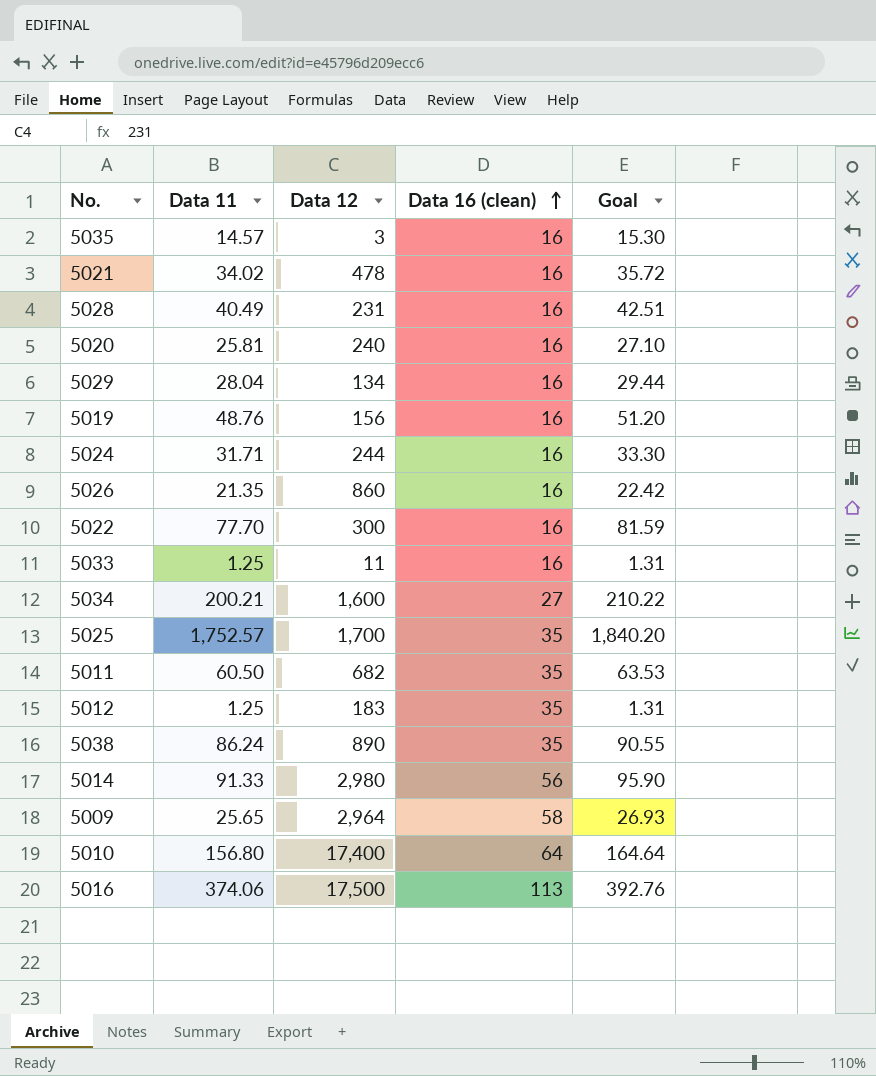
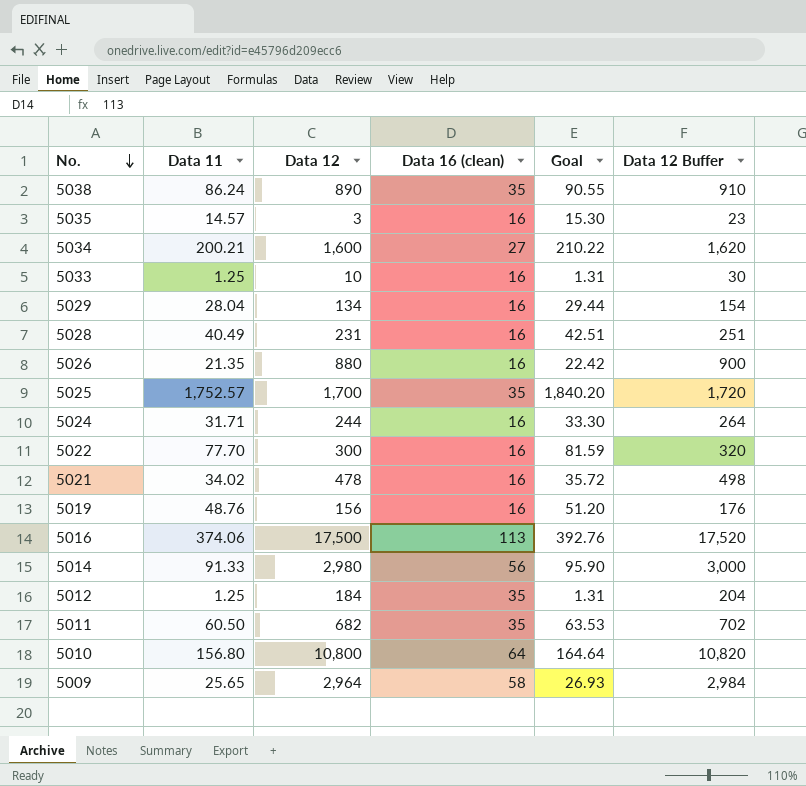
row order: Data 16 (clean) ascending -> No. descending
column Data 12 Buffer | formula: none -> [Data 12] + 20
row 5020: 25.81 | 240 | 16 | 27.10 -> none
5033 | Data 12: 11 -> 10
5026 | Data 12: 860 -> 880
5012 | Data 12: 183 -> 184
5010 | Data 12: 17,400 -> 10,800

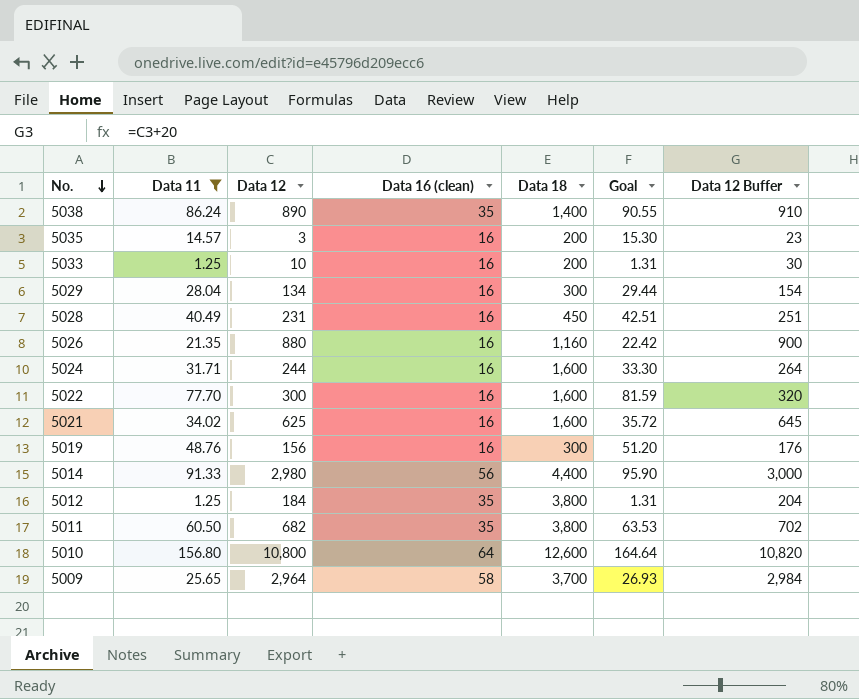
filter: none -> Data 11 <= 156.80
column Data 18 | position: none -> 5
5021 | Data 12: 478 -> 625
5021 | Data 12 Buffer: 498 -> 645

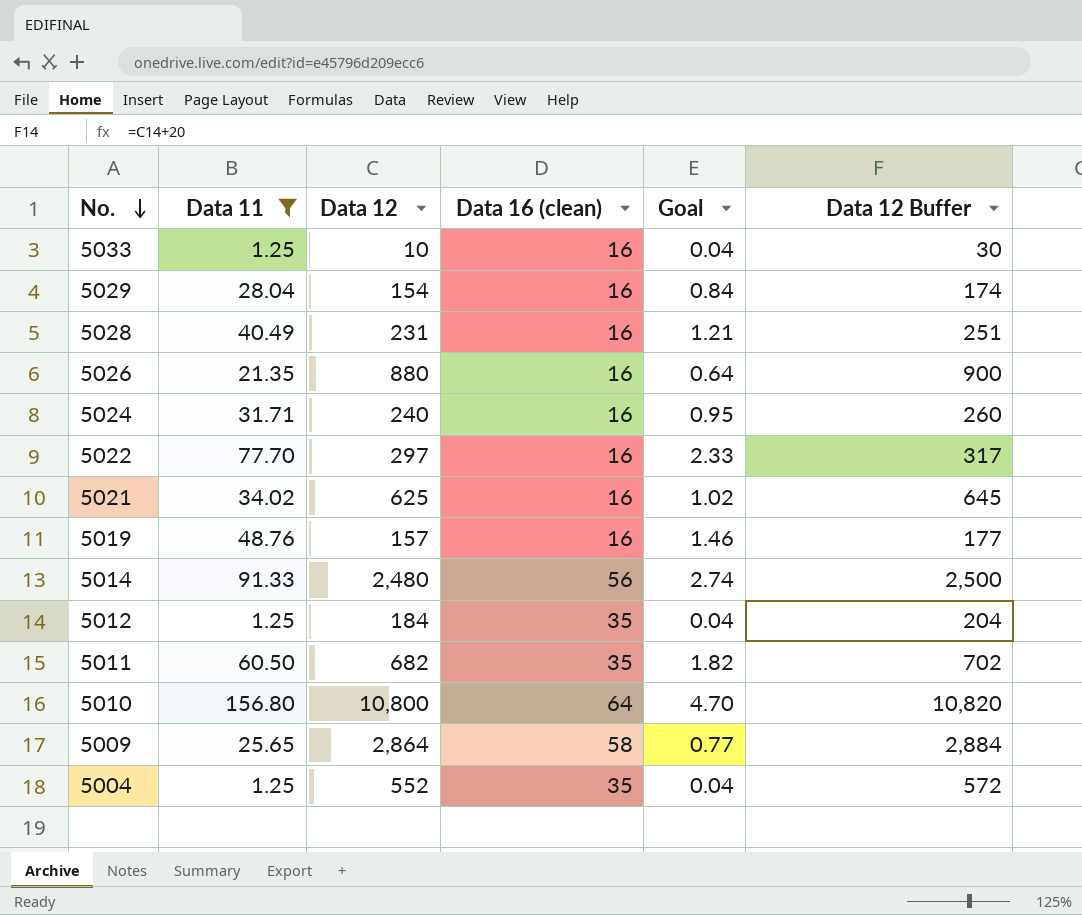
column Data 18 | position: 5 -> none
column Goal | formula: [Data 11] * 1.05 -> [Data 11] * 0.03
row 5038: 86.24 | 890 | 35 | 1,400 | 90.55 | 910 -> none
row 5035: 14.57 | 3 | 16 | 200 | 15.30 | 23 -> none
5029 | Data 12: 134 -> 154
5029 | Data 12 Buffer: 154 -> 174
5024 | Data 12: 244 -> 240
5024 | Data 12 Buffer: 264 -> 260
5022 | Data 12: 300 -> 297
5022 | Data 12 Buffer: 320 -> 317
5019 | Data 12: 156 -> 157
5019 | Data 12 Buffer: 176 -> 177
5014 | Data 12: 2,980 -> 2,480
5014 | Data 12 Buffer: 3,000 -> 2,500
5009 | Data 12: 2,964 -> 2,864
5009 | Data 12 Buffer: 2,984 -> 2,884
row 5004: none -> 1.25 | 552 | 35 | 0.04 | 572

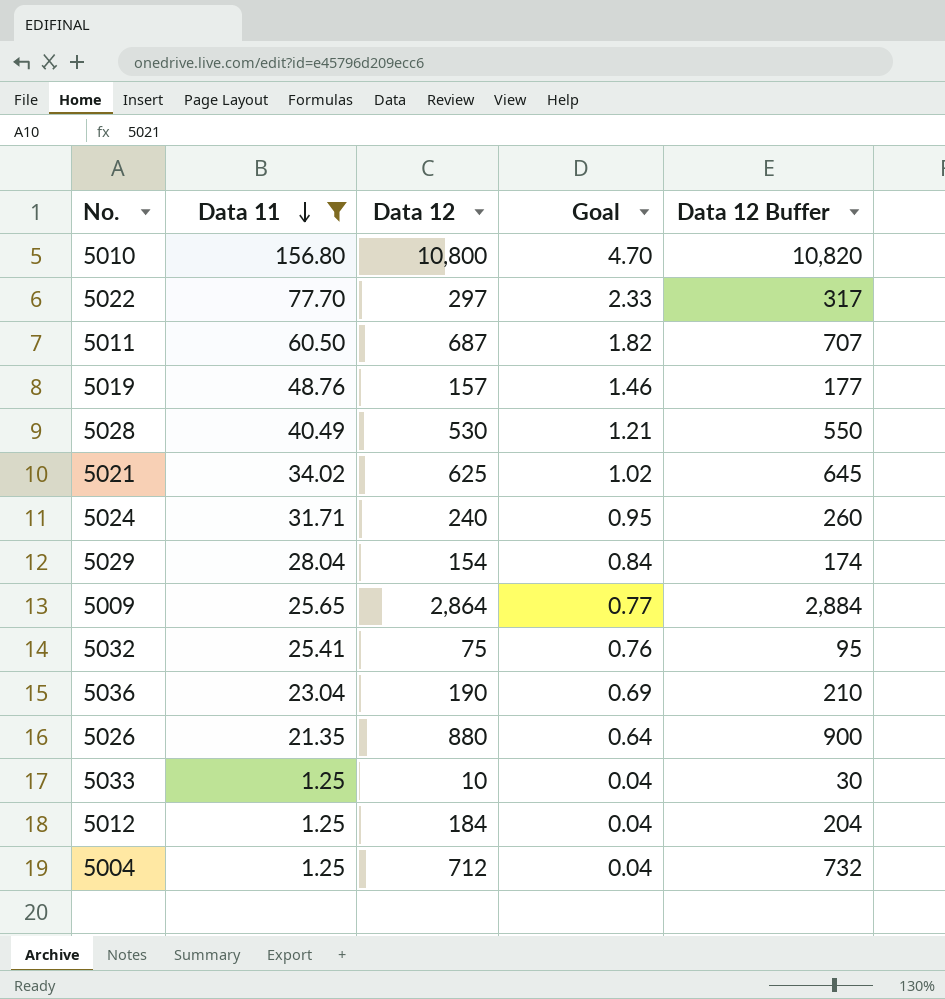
row order: No. descending -> Data 11 descending
column Data 16 (clean) | position: 4 -> none
row 5014: 91.33 | 2,480 | 56 | 2.74 | 2,500 -> none
5011 | Data 12: 682 -> 687
5011 | Data 12 Buffer: 702 -> 707
5028 | Data 12: 231 -> 530
5028 | Data 12 Buffer: 251 -> 550
row 5032: none -> 25.41 | 75 | 0.76 | 95
row 5036: none -> 23.04 | 190 | 0.69 | 210
5004 | Data 12: 552 -> 712
5004 | Data 12 Buffer: 572 -> 732

